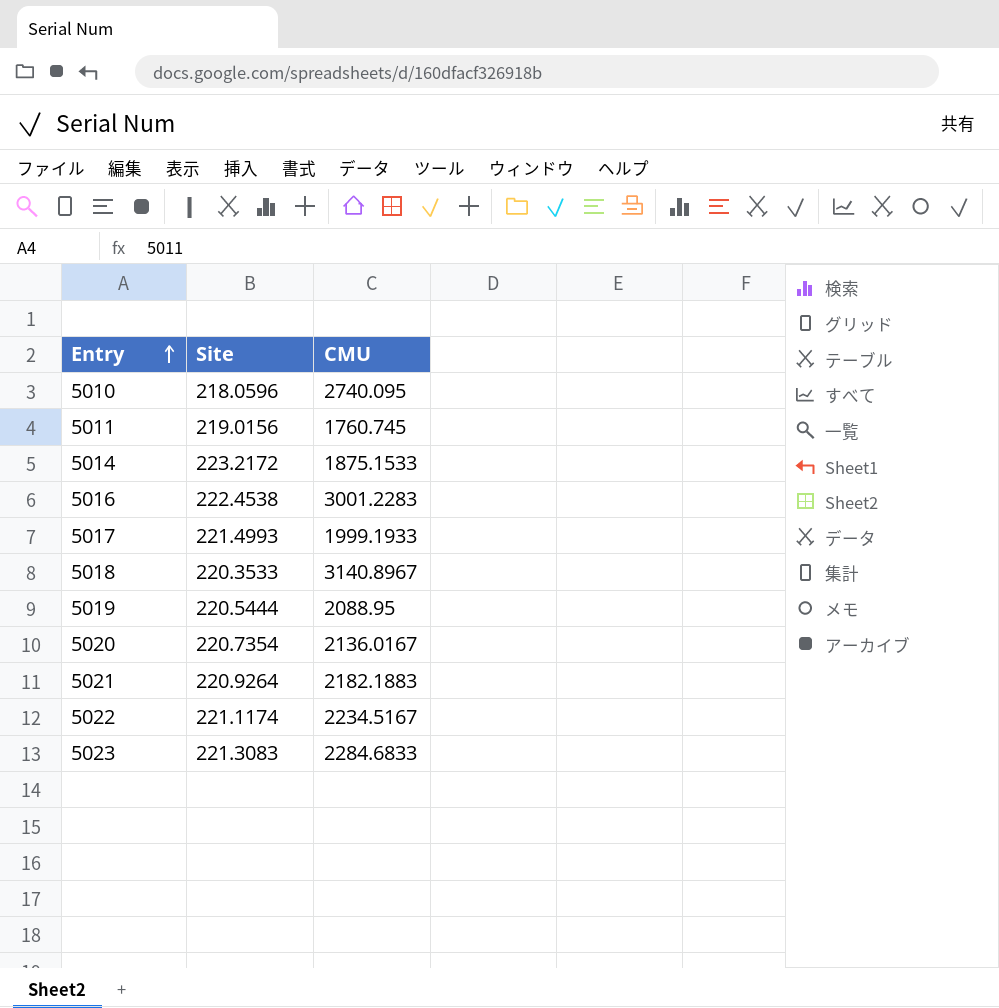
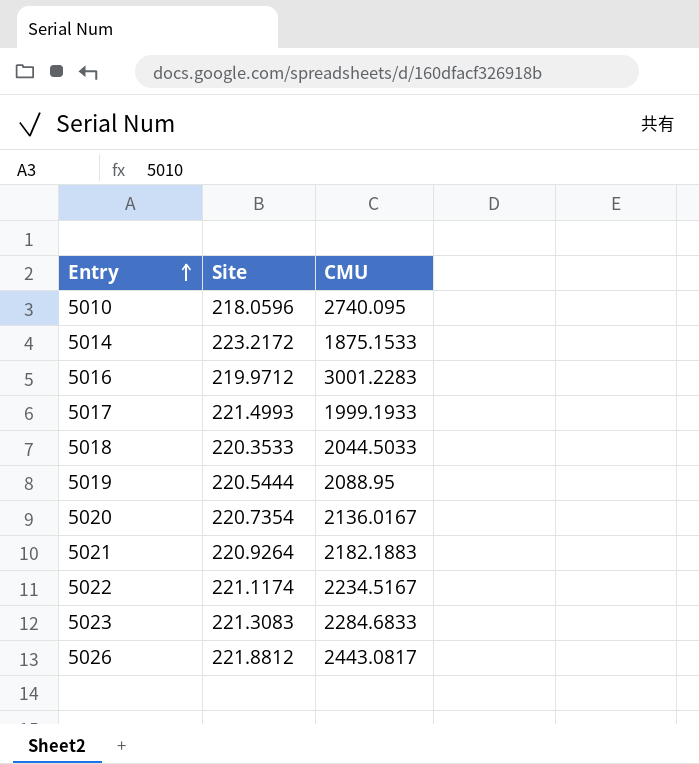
row 5011: 219.0156 | 1760.745 -> none
5016 | Site: 222.4538 -> 219.9712
5018 | CMU: 3140.8967 -> 2044.5033
row 5026: none -> 221.8812 | 2443.0817

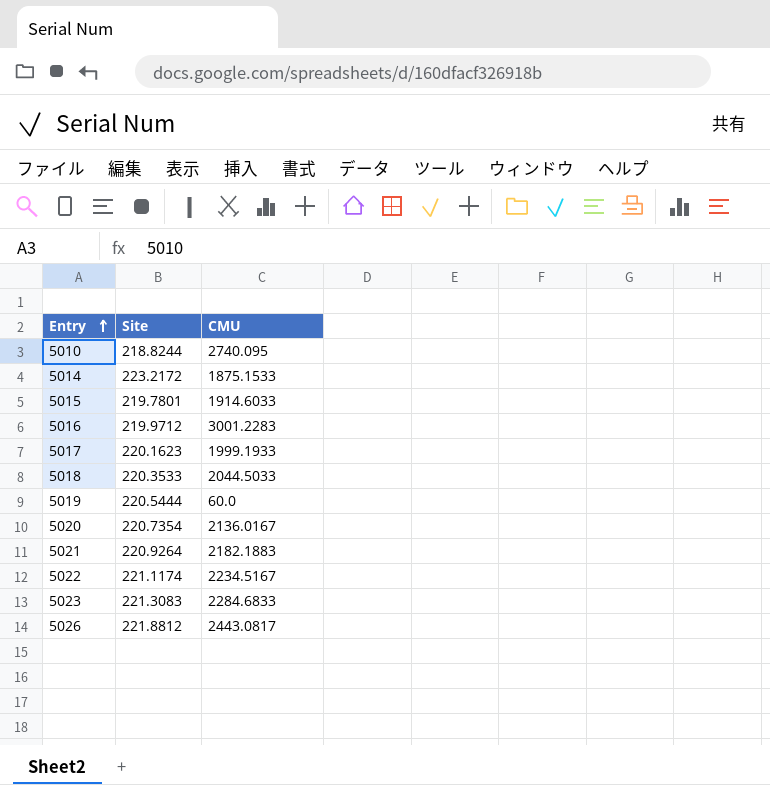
5010 | Site: 218.0596 -> 218.8244
row 5015: none -> 219.7801 | 1914.6033
5017 | Site: 221.4993 -> 220.1623
5019 | CMU: 2088.95 -> 60.0

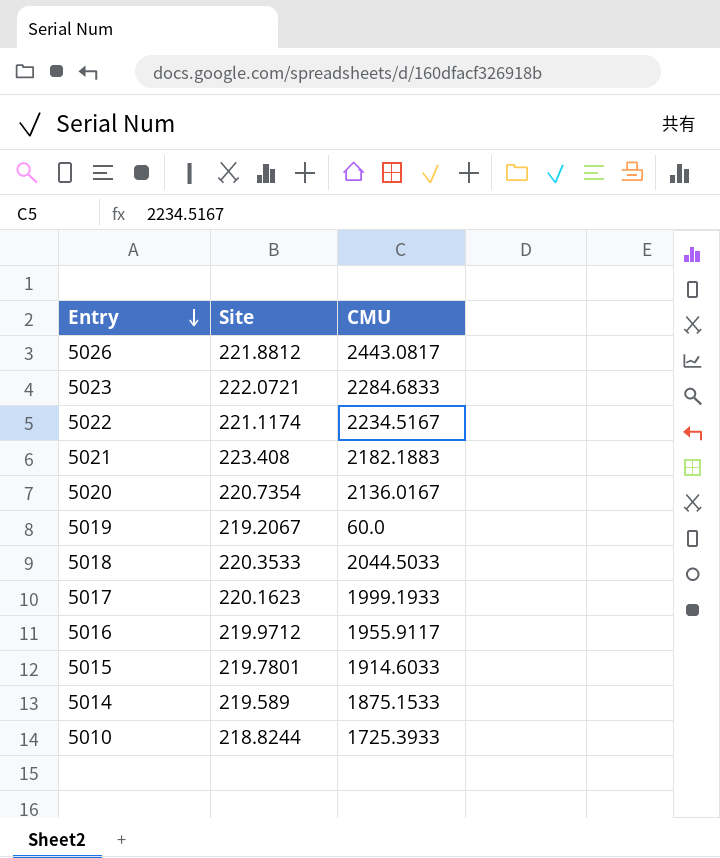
row order: Entry ascending -> Entry descending
5023 | Site: 221.3083 -> 222.0721
5021 | Site: 220.9264 -> 223.408
5019 | Site: 220.5444 -> 219.2067
5016 | CMU: 3001.2283 -> 1955.9117
5014 | Site: 223.2172 -> 219.589
5010 | CMU: 2740.095 -> 1725.3933

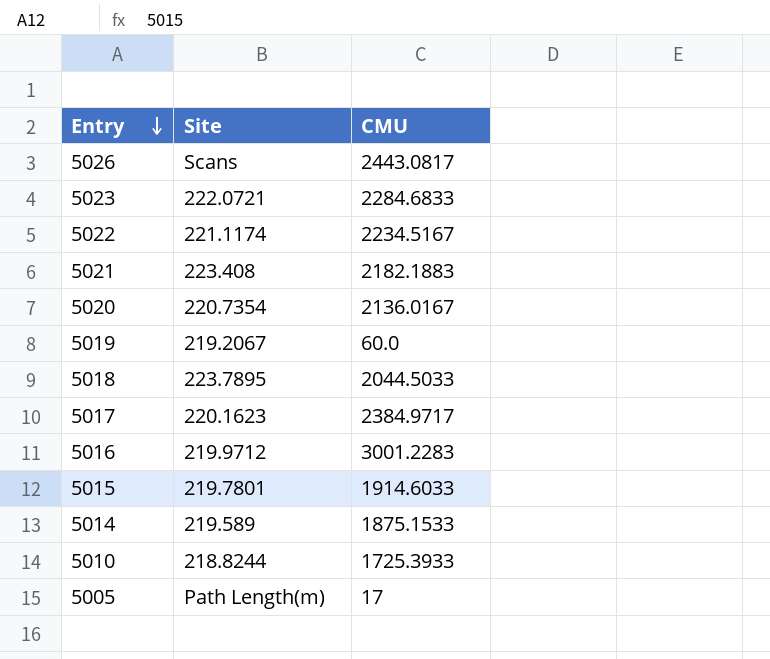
5026 | Site: 221.8812 -> Scans
5018 | Site: 220.3533 -> 223.7895
5017 | CMU: 1999.1933 -> 2384.9717
5016 | CMU: 1955.9117 -> 3001.2283
row 5005: none -> Path Length(m) | 17

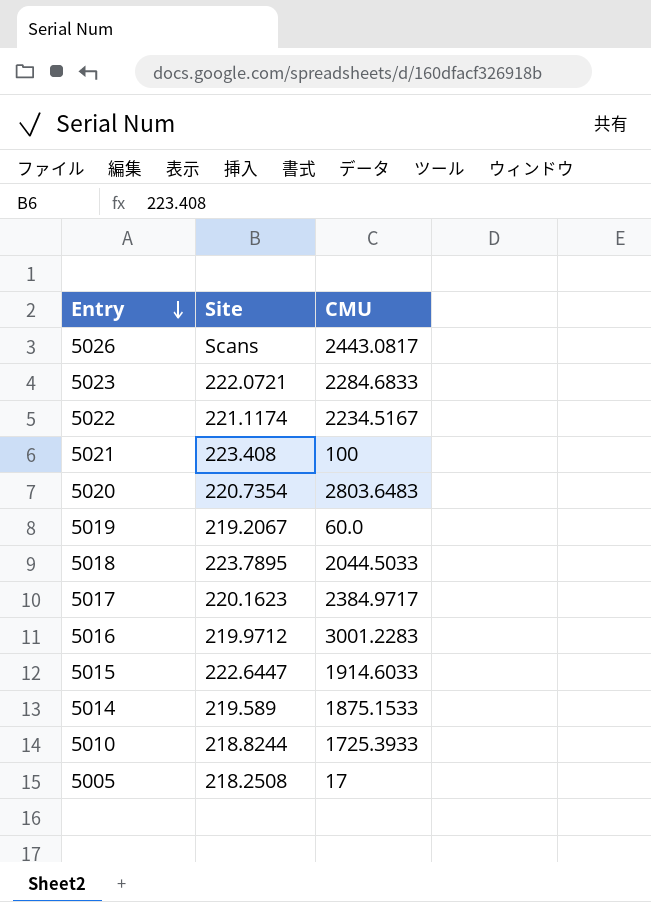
5021 | CMU: 2182.1883 -> 100
5020 | CMU: 2136.0167 -> 2803.6483
5015 | Site: 219.7801 -> 222.6447
5005 | Site: Path Length(m) -> 218.2508

